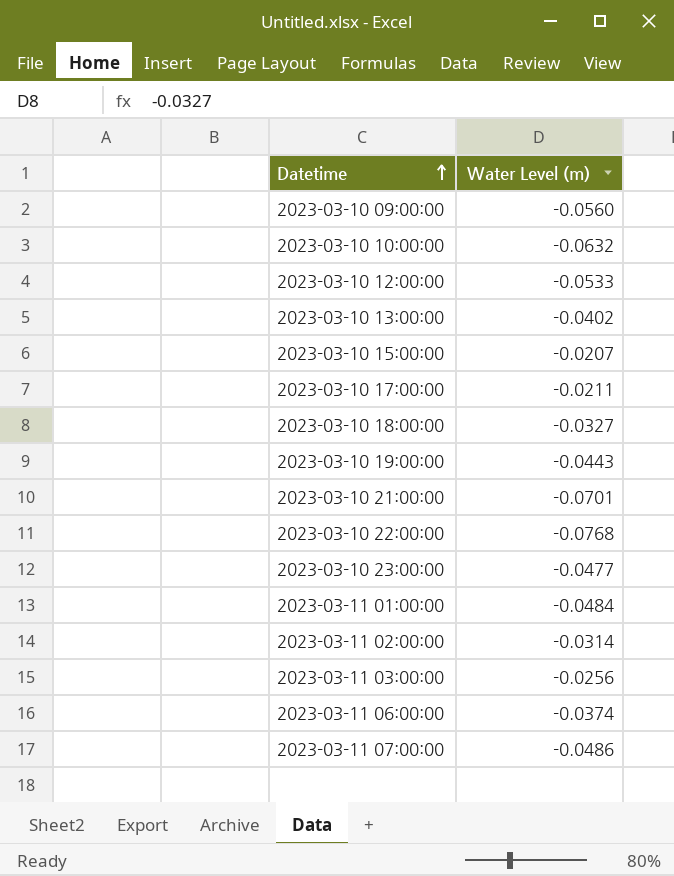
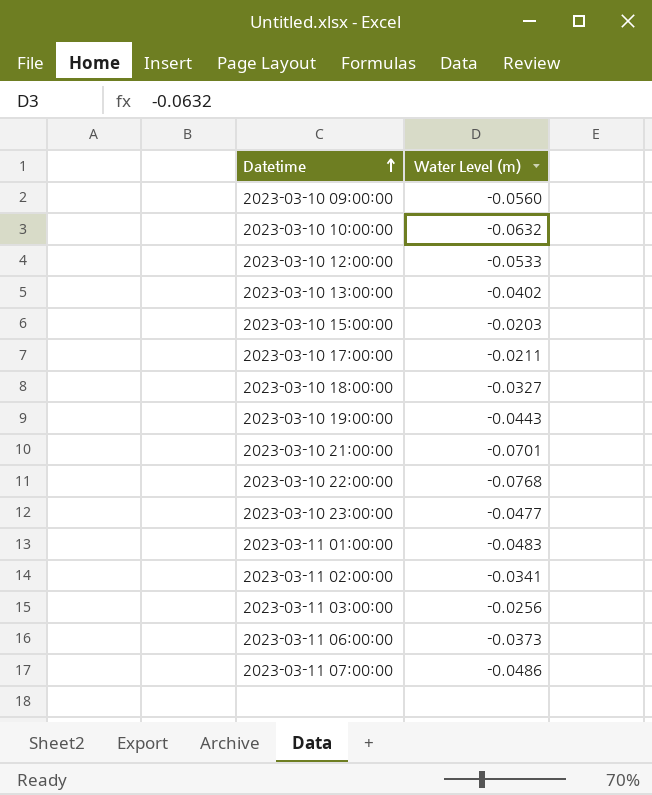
2023-03-10 15:00:00 | Water Level (m): -0.0207 -> -0.0203
2023-03-11 01:00:00 | Water Level (m): -0.0484 -> -0.0483
2023-03-11 02:00:00 | Water Level (m): -0.0314 -> -0.0341
2023-03-11 06:00:00 | Water Level (m): -0.0374 -> -0.0373

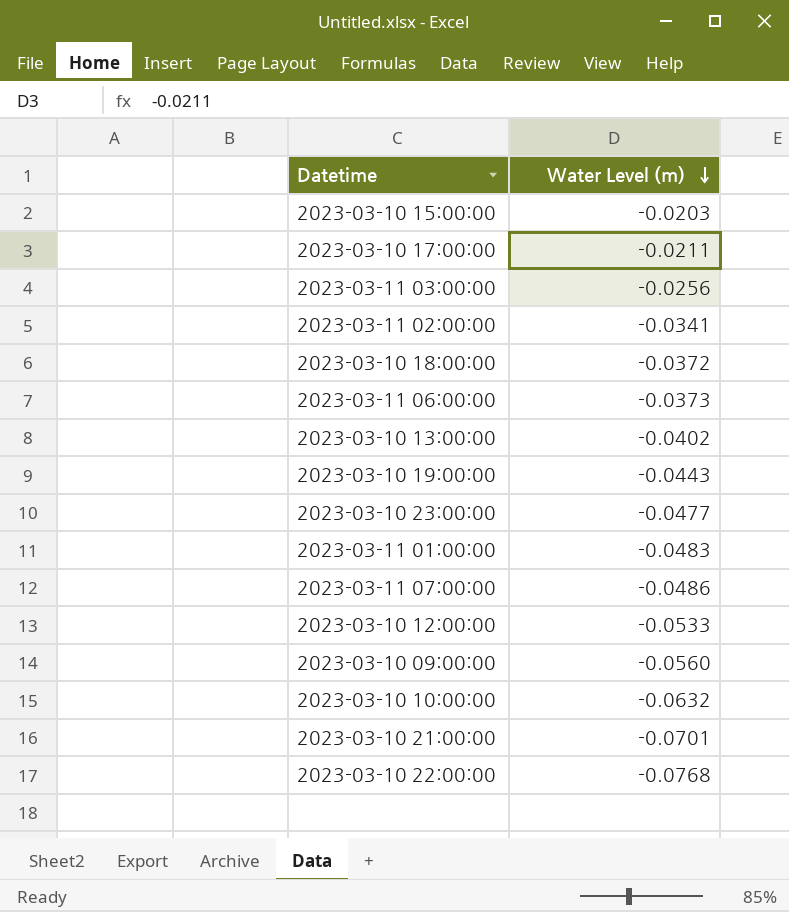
row order: Datetime ascending -> Water Level (m) descending
2023-03-10 18:00:00 | Water Level (m): -0.0327 -> -0.0372

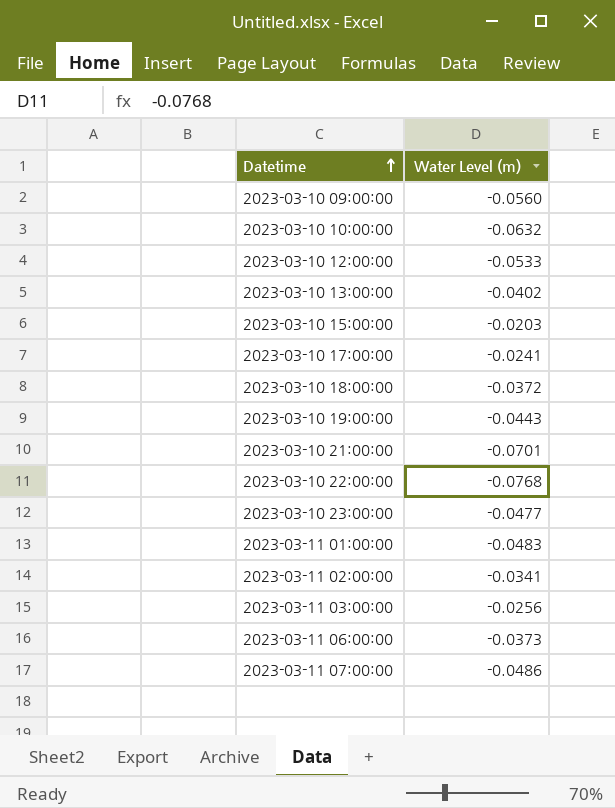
row order: Water Level (m) descending -> Datetime ascending
2023-03-10 17:00:00 | Water Level (m): -0.0211 -> -0.0241

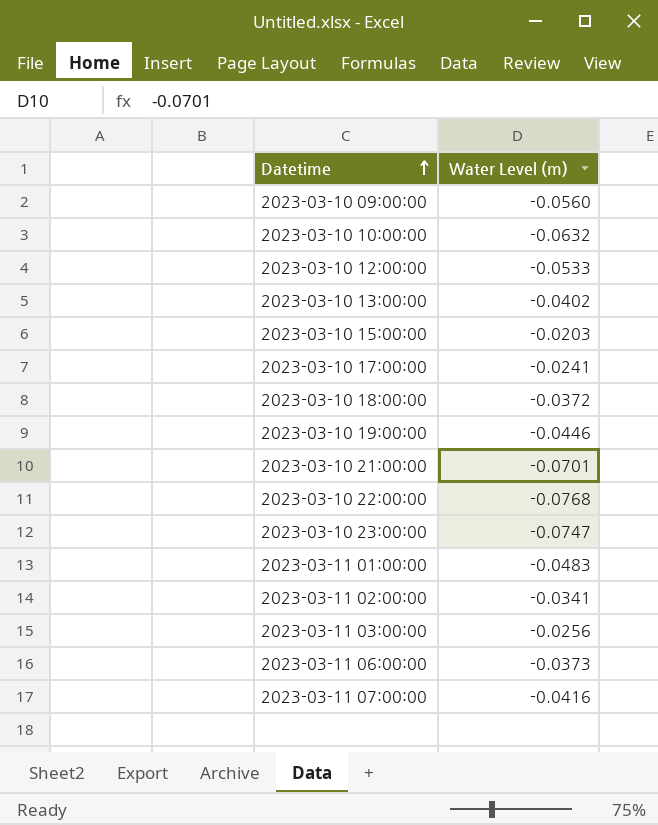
2023-03-10 19:00:00 | Water Level (m): -0.0443 -> -0.0446
2023-03-10 23:00:00 | Water Level (m): -0.0477 -> -0.0747
2023-03-11 07:00:00 | Water Level (m): -0.0486 -> -0.0416

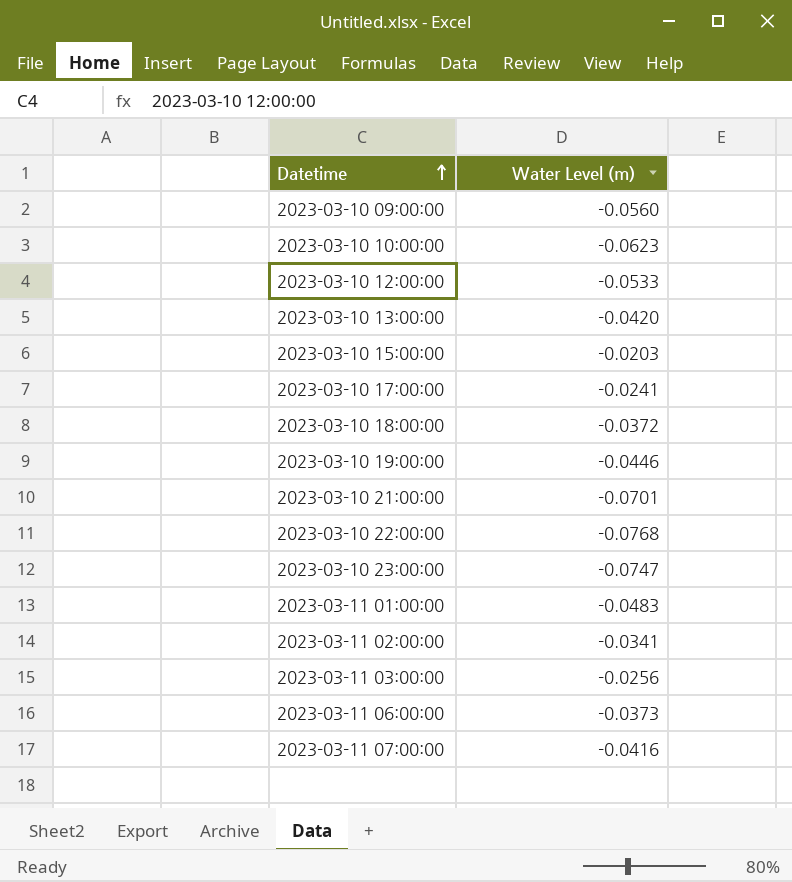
2023-03-10 10:00:00 | Water Level (m): -0.0632 -> -0.0623
2023-03-10 13:00:00 | Water Level (m): -0.0402 -> -0.0420

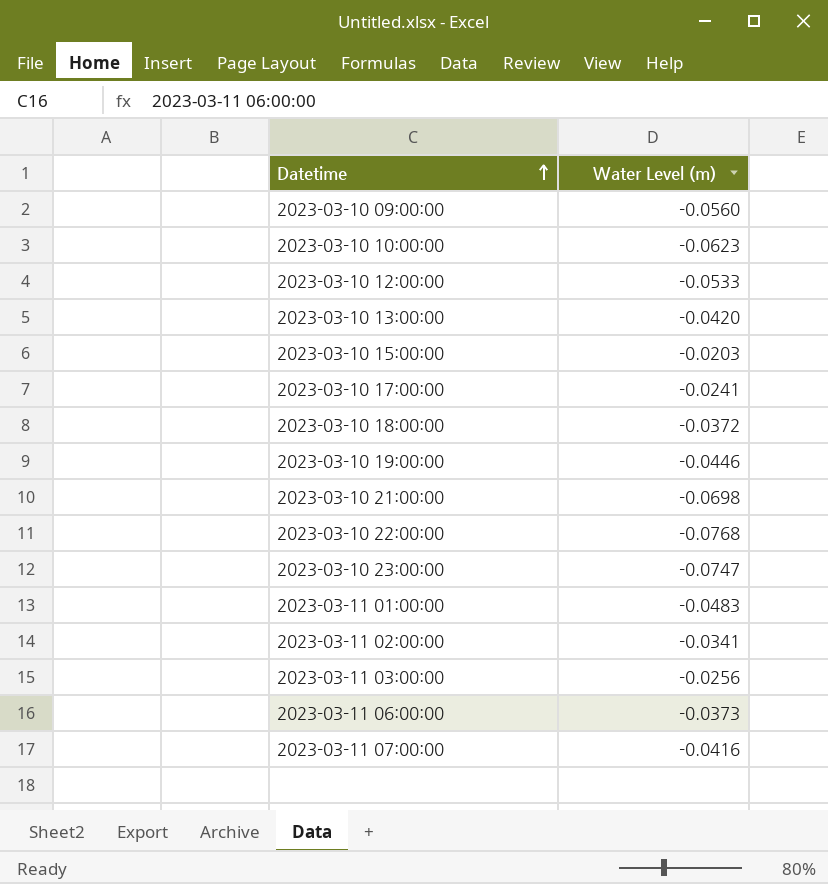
2023-03-10 21:00:00 | Water Level (m): -0.0701 -> -0.0698

